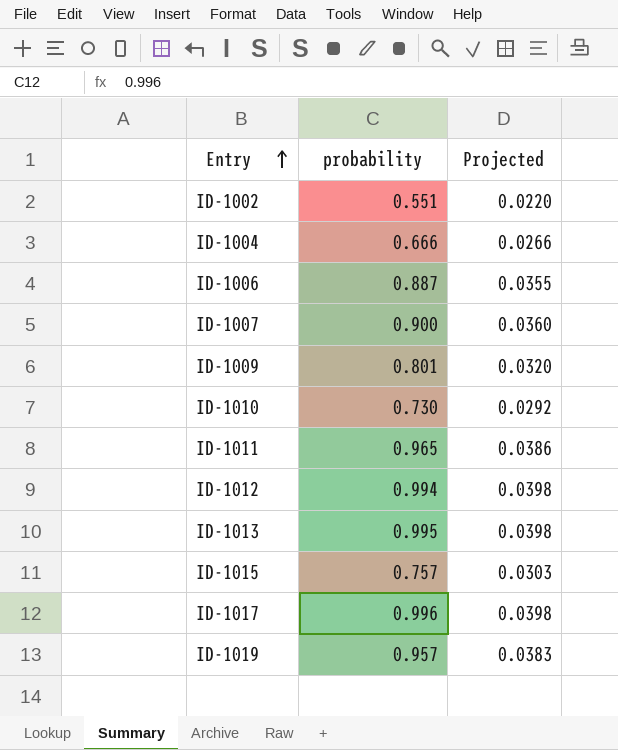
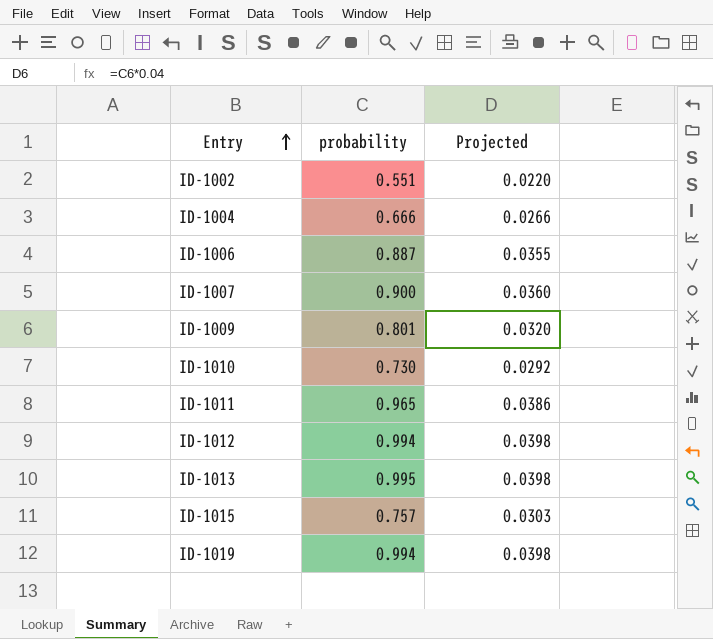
row ID-1017: 0.996 | 0.0398 -> none
ID-1019 | probability: 0.957 -> 0.994
ID-1019 | Projected: 0.0383 -> 0.0398

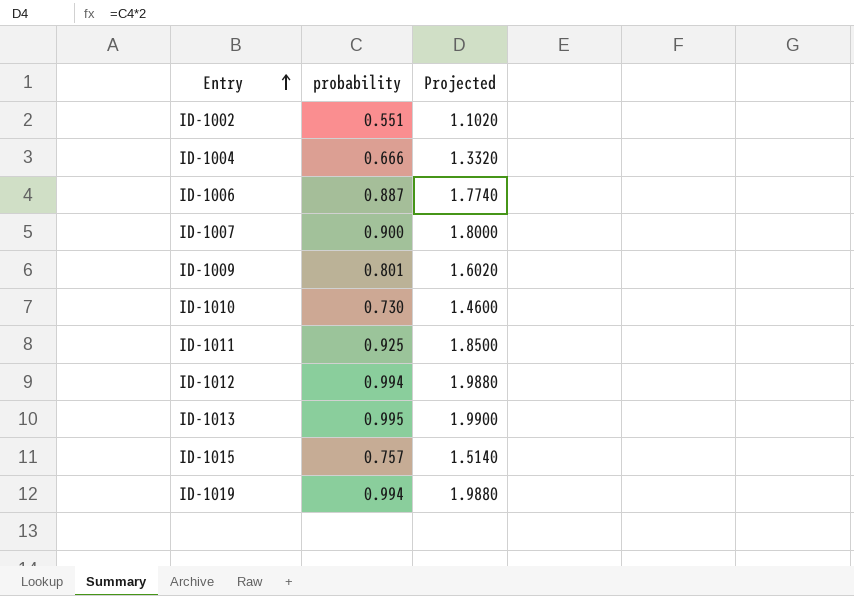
column Projected | formula: [probability] * 0.04 -> [probability] * 2
ID-1011 | probability: 0.965 -> 0.925

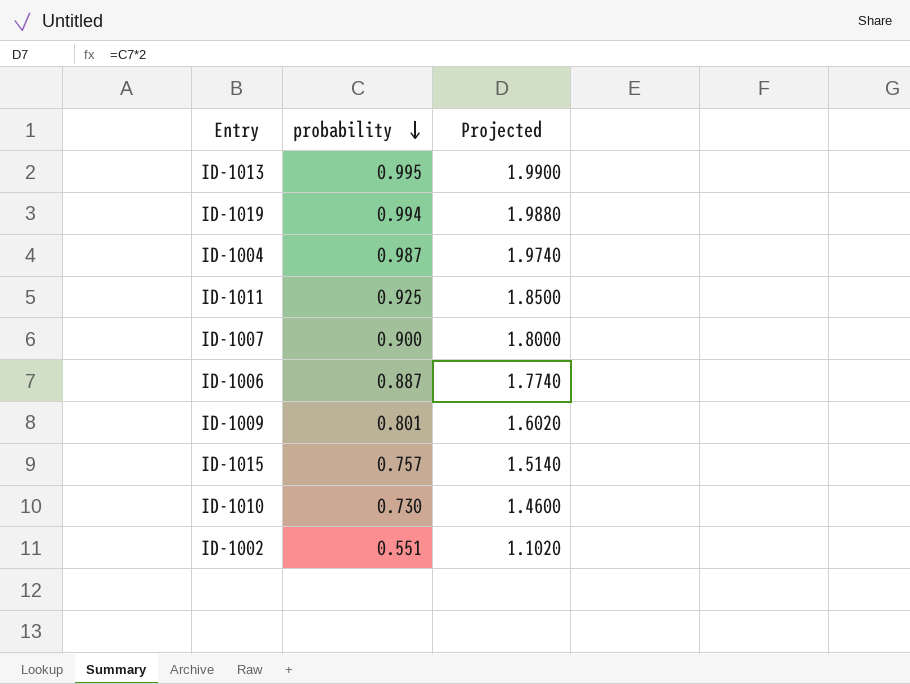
row order: Entry ascending -> probability descending
row ID-1012: 0.994 | 1.9880 -> none
ID-1004 | probability: 0.666 -> 0.987
ID-1004 | Projected: 1.3320 -> 1.9740

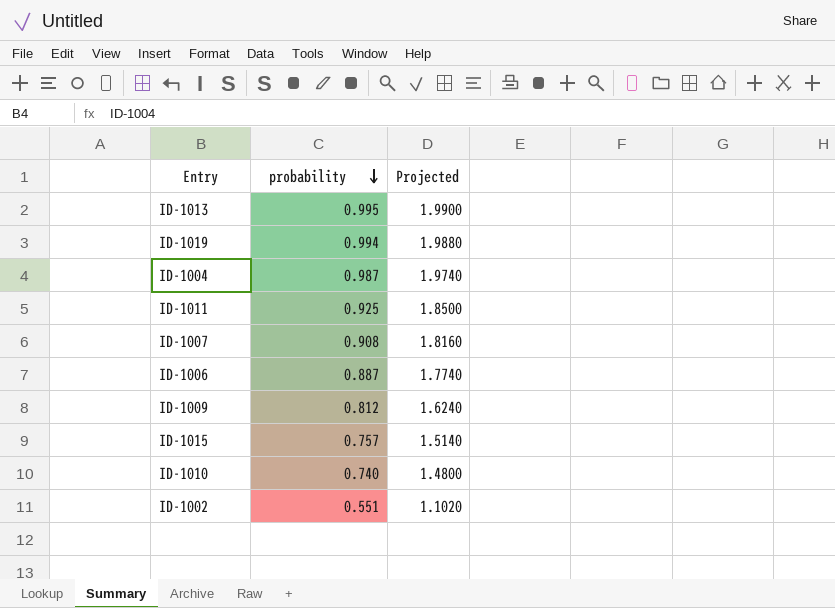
ID-1007 | probability: 0.900 -> 0.908
ID-1007 | Projected: 1.8000 -> 1.8160
ID-1009 | probability: 0.801 -> 0.812
ID-1009 | Projected: 1.6020 -> 1.6240
ID-1010 | probability: 0.730 -> 0.740
ID-1010 | Projected: 1.4600 -> 1.4800

